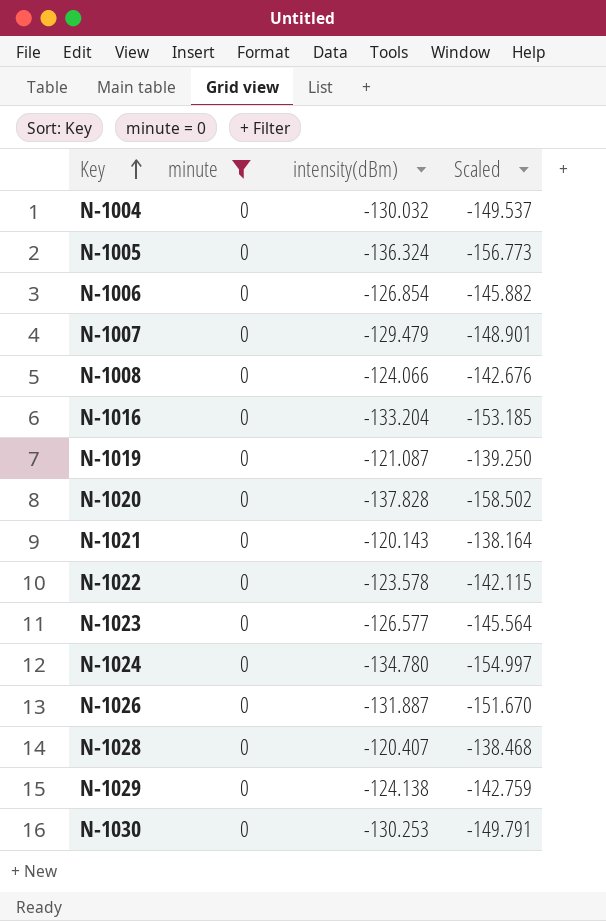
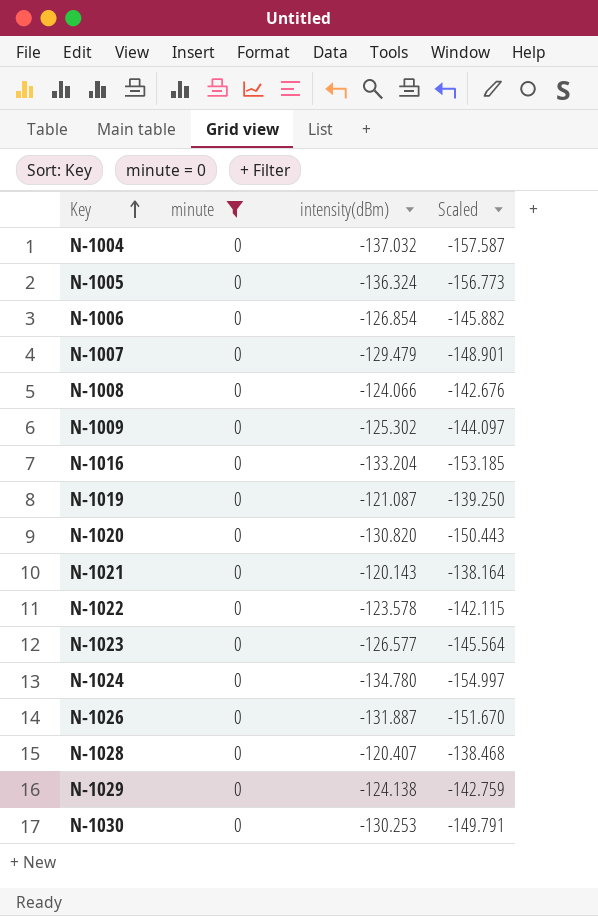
N-1004 | intensity(dBm): -130.032 -> -137.032
N-1004 | Scaled: -149.537 -> -157.587
row N-1009: none -> 0 | -125.302 | -144.097
N-1020 | intensity(dBm): -137.828 -> -130.820
N-1020 | Scaled: -158.502 -> -150.443

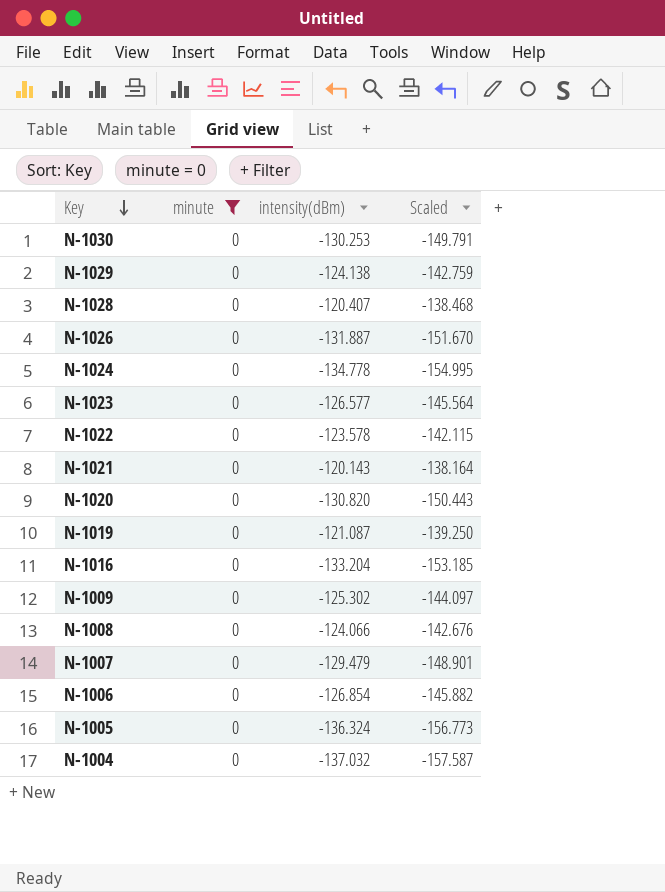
row order: Key ascending -> Key descending
N-1024 | intensity(dBm): -134.780 -> -134.778
N-1024 | Scaled: -154.997 -> -154.995

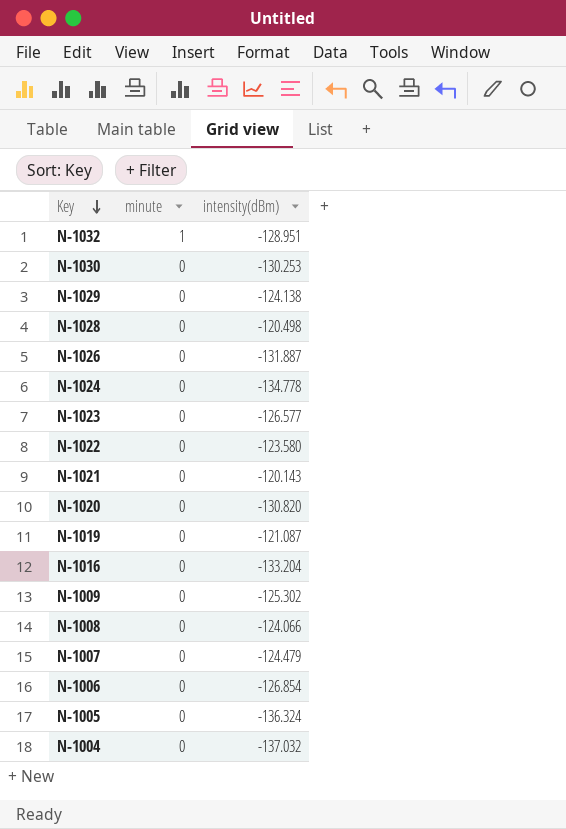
filter: minute = 0 -> none
column Scaled | formula: [intensity(dBm)] * 1.15 -> none
N-1028 | intensity(dBm): -120.407 -> -120.498
N-1022 | intensity(dBm): -123.578 -> -123.580
N-1007 | intensity(dBm): -129.479 -> -124.479

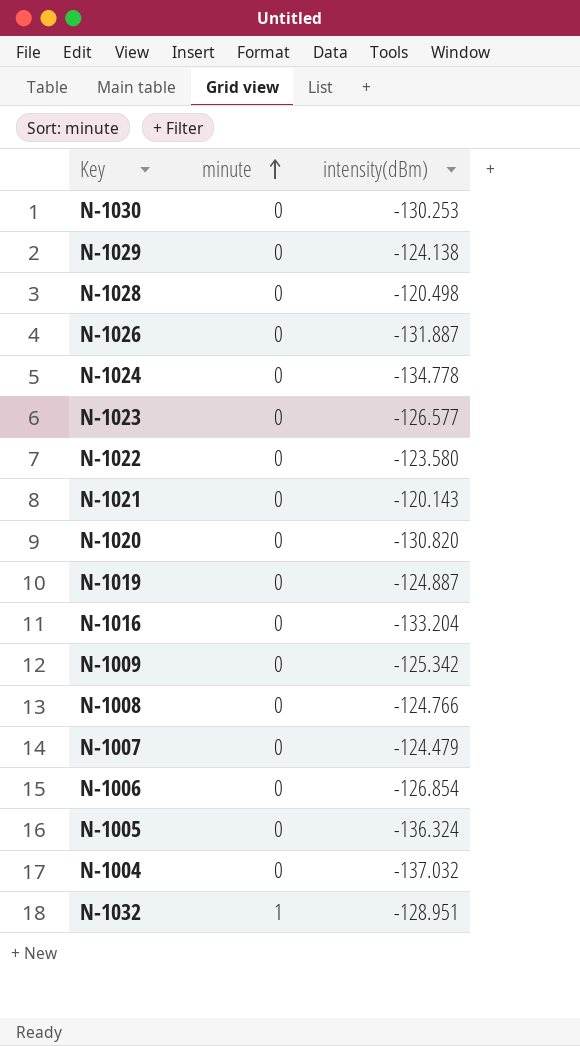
row order: Key descending -> minute ascending
N-1019 | intensity(dBm): -121.087 -> -124.887
N-1009 | intensity(dBm): -125.302 -> -125.342
N-1008 | intensity(dBm): -124.066 -> -124.766

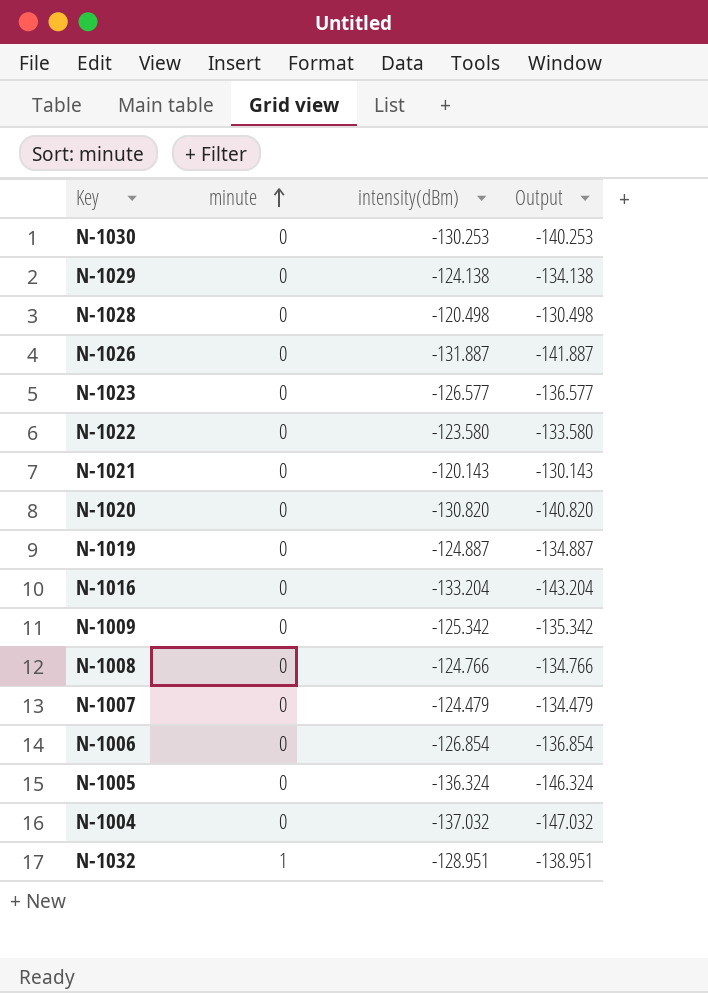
column Output | formula: none -> [intensity(dBm)] - 10
row N-1024: 0 | -134.778 -> none

